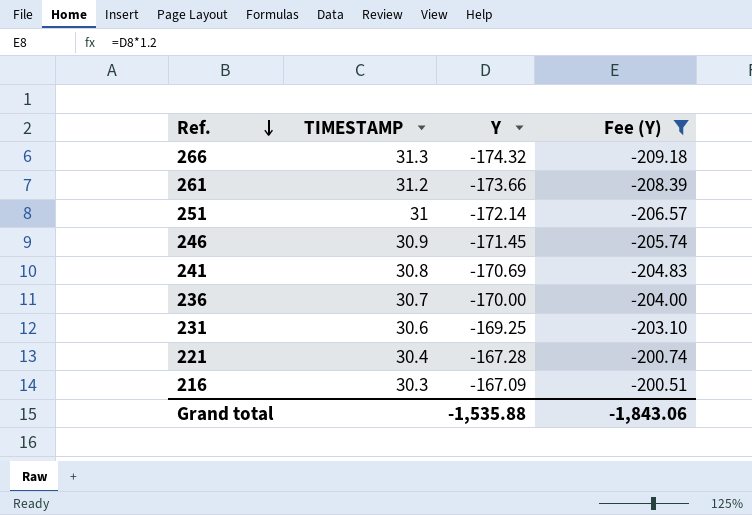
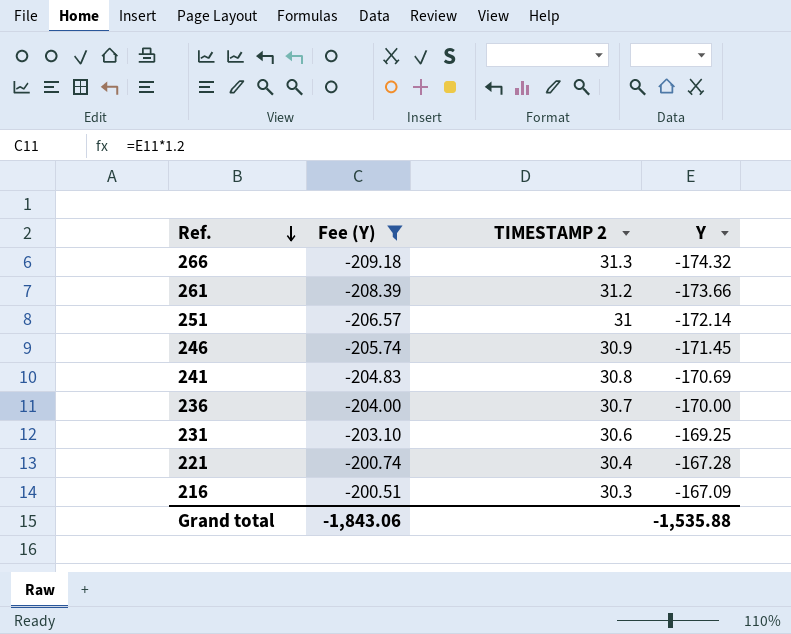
column Fee (Y) | position: 4 -> 2
column name: TIMESTAMP -> TIMESTAMP 2

